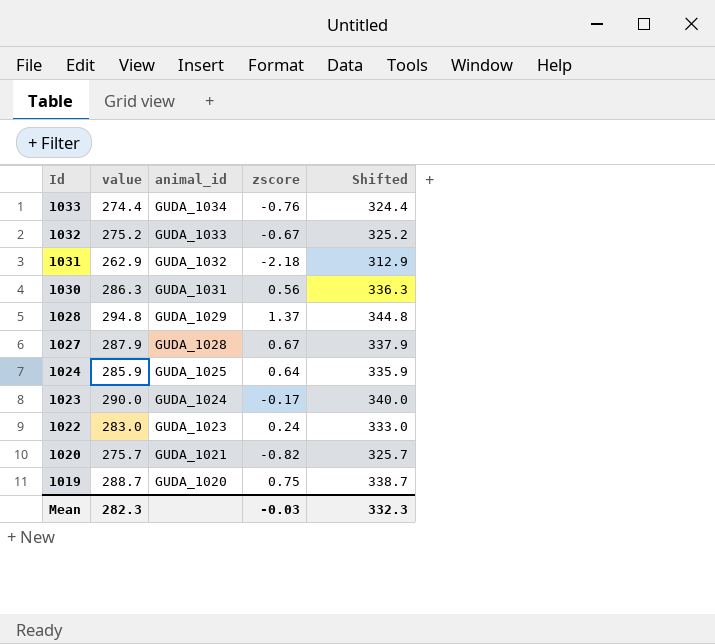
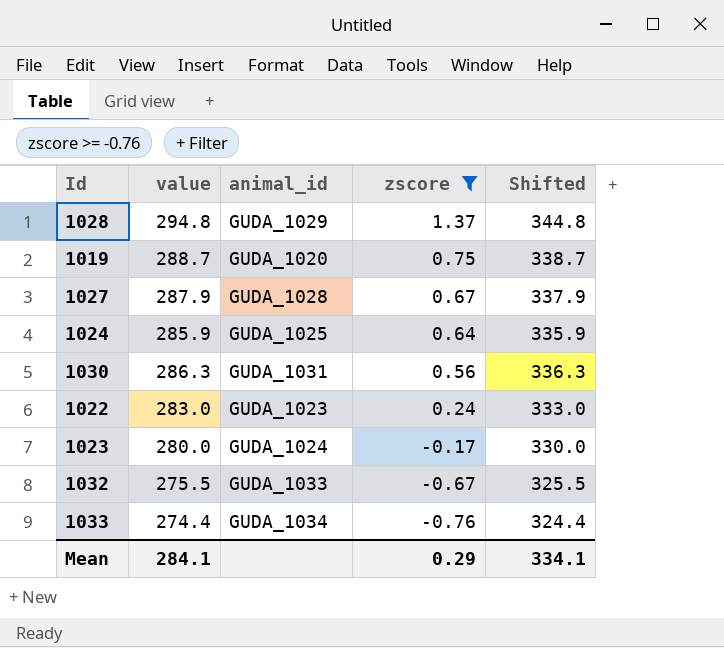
filter: none -> zscore >= -0.76
row order: Id descending -> zscore descending
1023 | value: 290.0 -> 280.0
1023 | Shifted: 340.0 -> 330.0
1032 | value: 275.2 -> 275.5
1032 | Shifted: 325.2 -> 325.5
Mean | value: 282.3 -> 284.1
Mean | zscore: -0.03 -> 0.29
Mean | Shifted: 332.3 -> 334.1

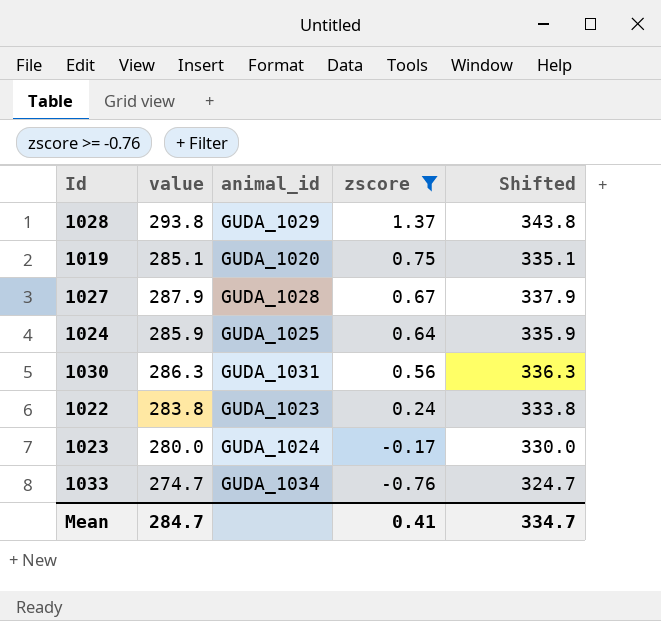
row 1032: 275.5 | GUDA_1033 | -0.67 | 325.5 -> none
1028 | value: 294.8 -> 293.8
1028 | Shifted: 344.8 -> 343.8
1019 | value: 288.7 -> 285.1
1019 | Shifted: 338.7 -> 335.1
1022 | value: 283.0 -> 283.8
1022 | Shifted: 333.0 -> 333.8
1033 | value: 274.4 -> 274.7
1033 | Shifted: 324.4 -> 324.7
Mean | value: 284.1 -> 284.7
Mean | zscore: 0.29 -> 0.41
Mean | Shifted: 334.1 -> 334.7

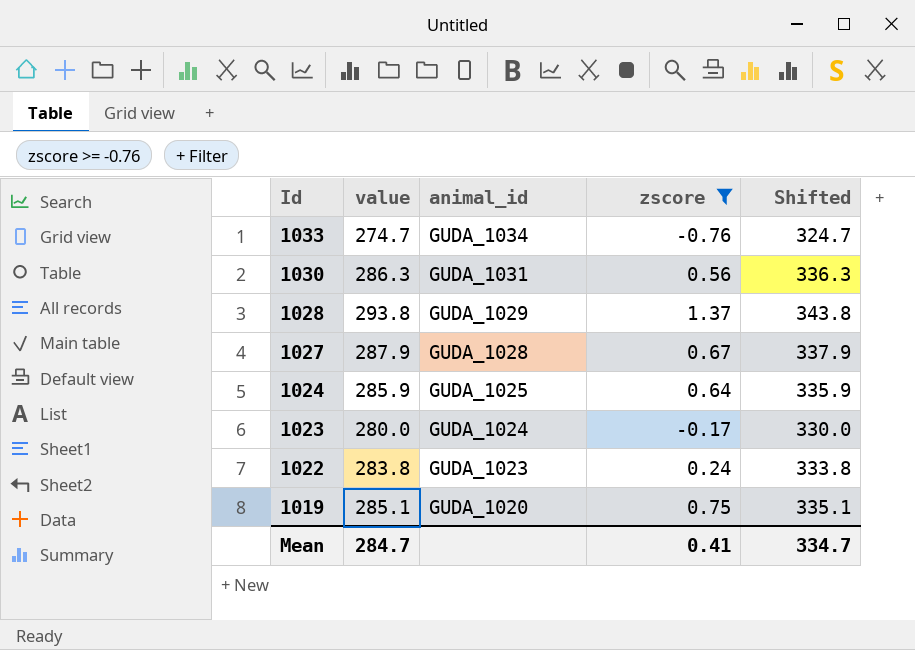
row order: zscore descending -> Id descending

